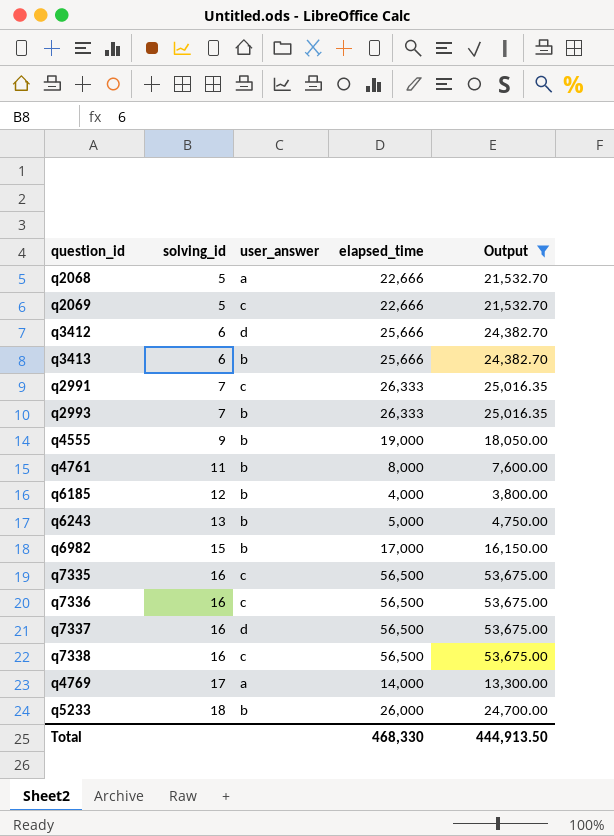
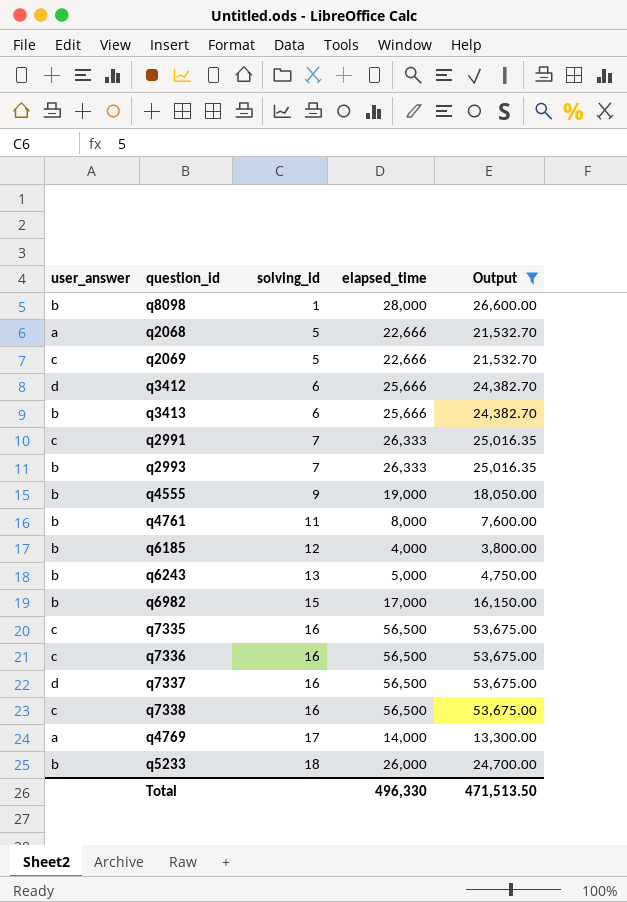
column user_answer | position: 3 -> 1
row q8098: none -> b | 1 | 28,000 | 26,600.00
Total | elapsed_time: 468,330 -> 496,330
Total | Output: 444,913.50 -> 471,513.50

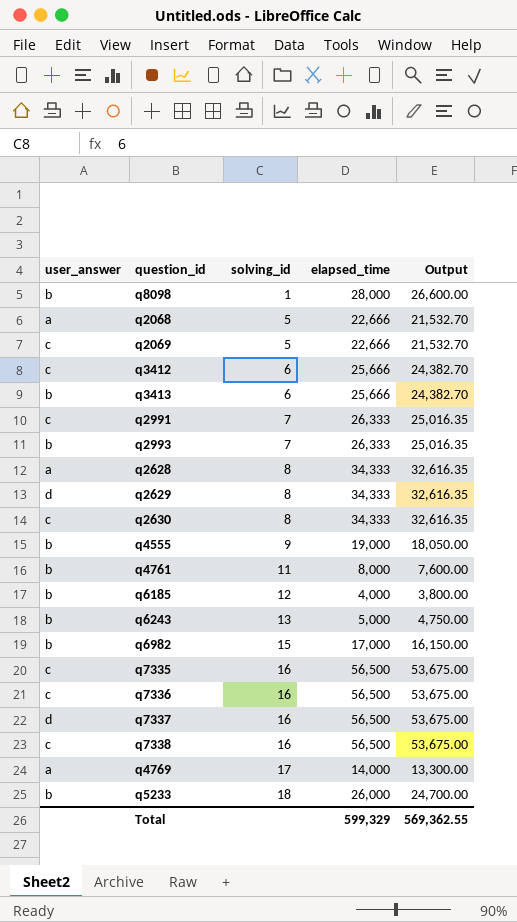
filter: Output != 32,616.35 -> none
q3412 | user_answer: d -> c
Total | elapsed_time: 496,330 -> 599,329
Total | Output: 471,513.50 -> 569,362.55

